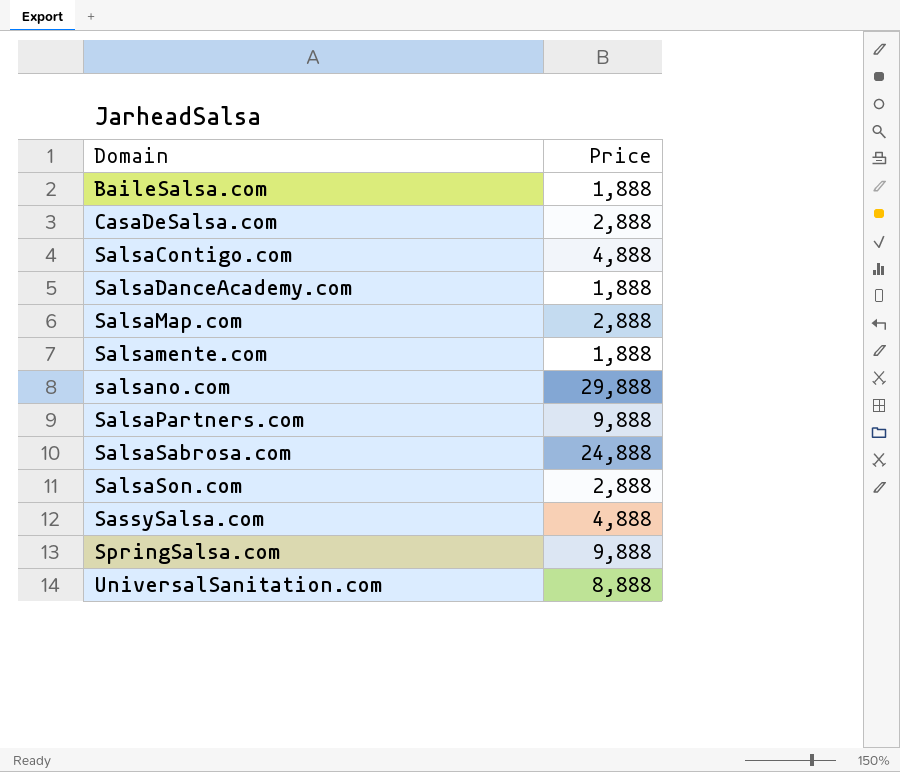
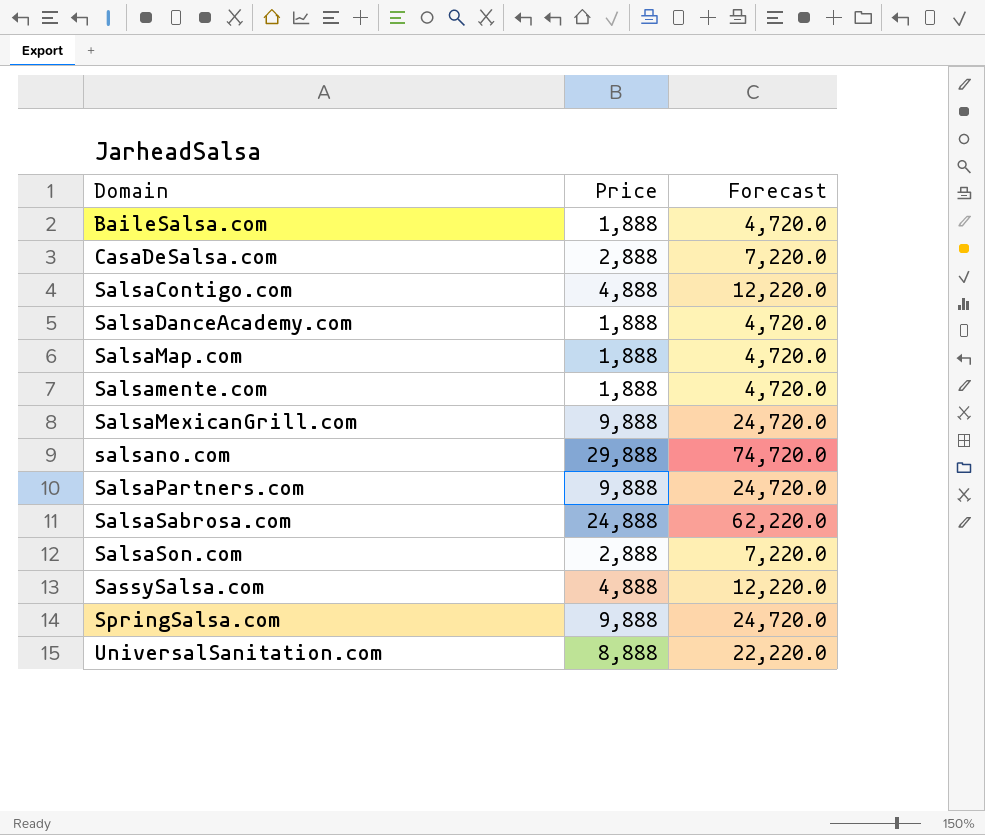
column Forecast | formula: none -> [Price] * 2.5
SalsaMap.com | Price: 2,888 -> 1,888
row SalsaMexicanGrill.com: none -> 9,888 | 24,720.0

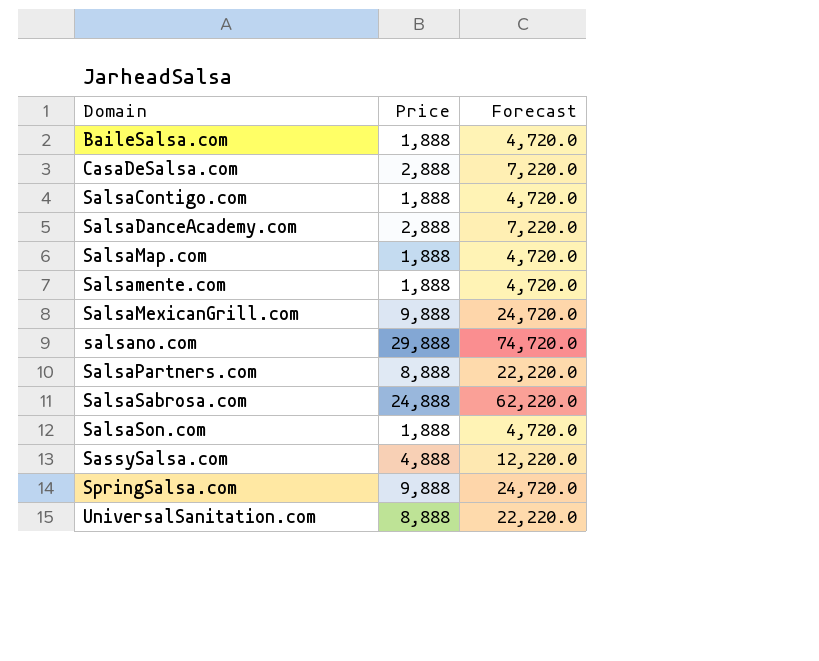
SalsaContigo.com | Price: 4,888 -> 1,888
SalsaContigo.com | Forecast: 12,220.0 -> 4,720.0
SalsaDanceAcademy.com | Price: 1,888 -> 2,888
SalsaDanceAcademy.com | Forecast: 4,720.0 -> 7,220.0
SalsaPartners.com | Price: 9,888 -> 8,888
SalsaPartners.com | Forecast: 24,720.0 -> 22,220.0
SalsaSon.com | Price: 2,888 -> 1,888
SalsaSon.com | Forecast: 7,220.0 -> 4,720.0

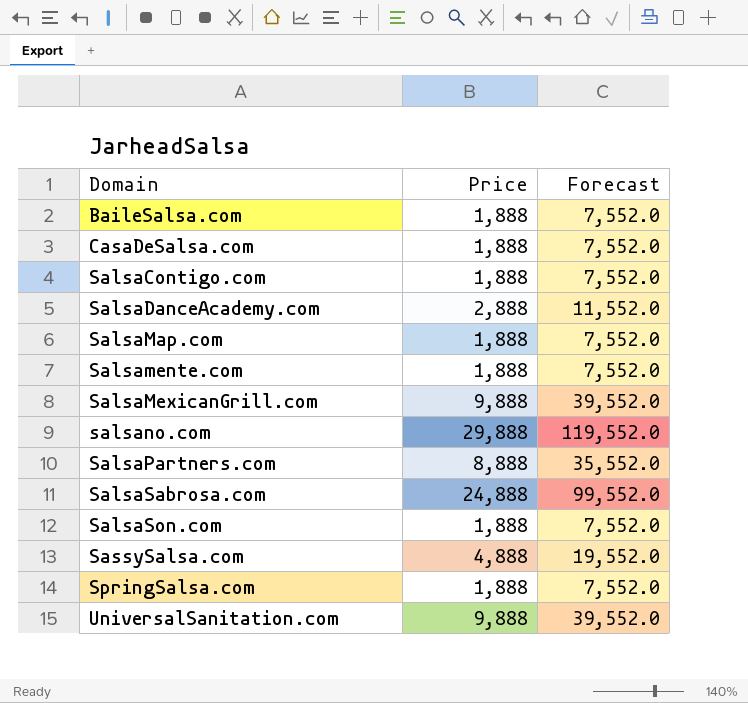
column Forecast | formula: [Price] * 2.5 -> [Price] * 4
CasaDeSalsa.com | Price: 2,888 -> 1,888
SpringSalsa.com | Price: 9,888 -> 1,888
UniversalSanitation.com | Price: 8,888 -> 9,888

